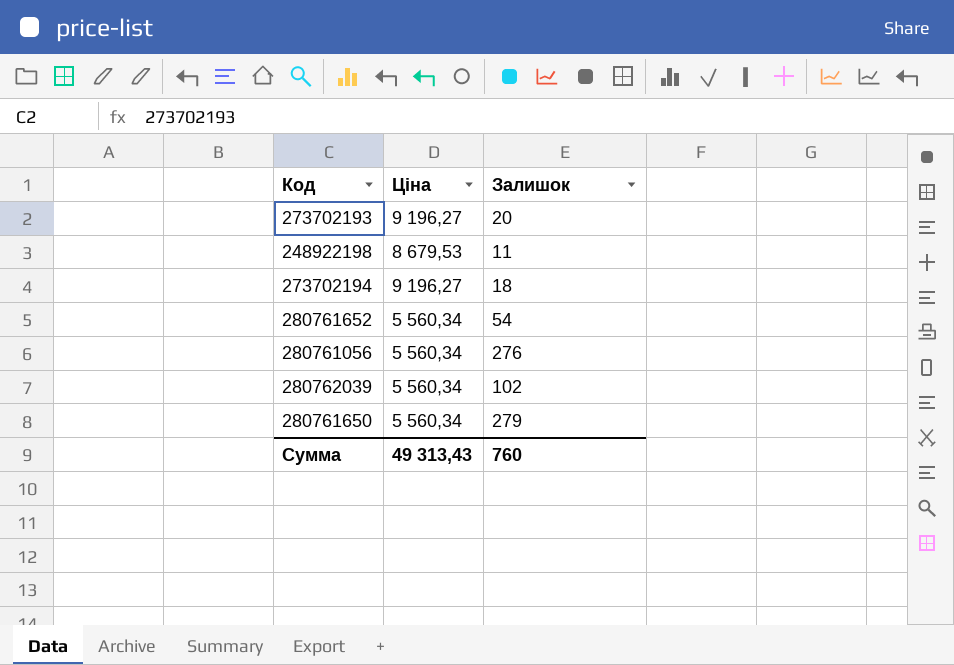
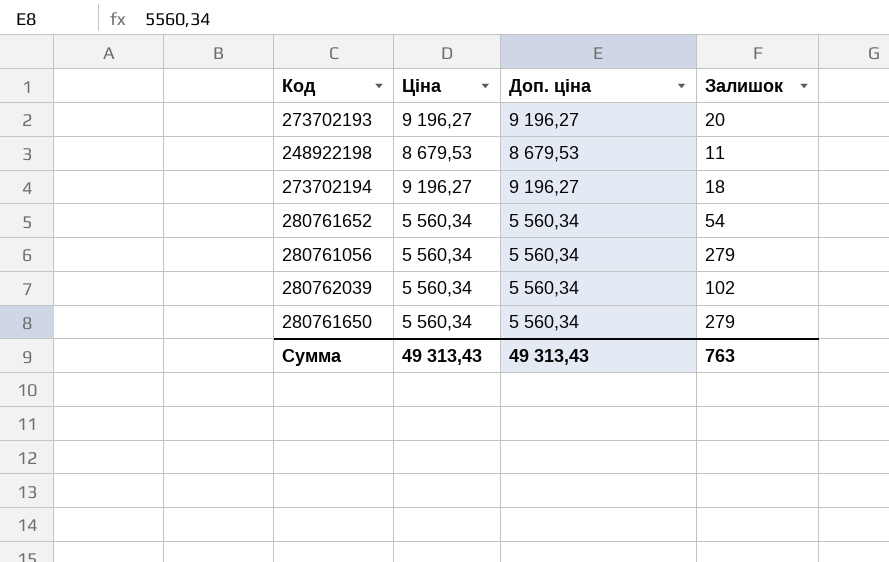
column Доп. ціна | position: none -> 3
280761056 | Залишок: 276 -> 279
Сумма | Залишок: 760 -> 763

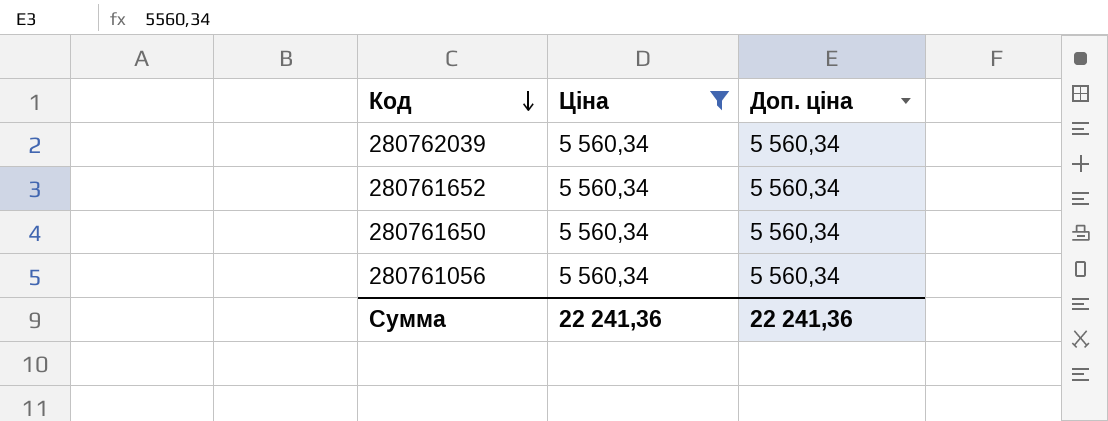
filter: none -> Ціна = 5 560,34
row order: none -> Код descending
column Залишок | position: 4 -> none
Сумма | Ціна: 49 313,43 -> 22 241,36
Сумма | Доп. ціна: 49 313,43 -> 22 241,36

